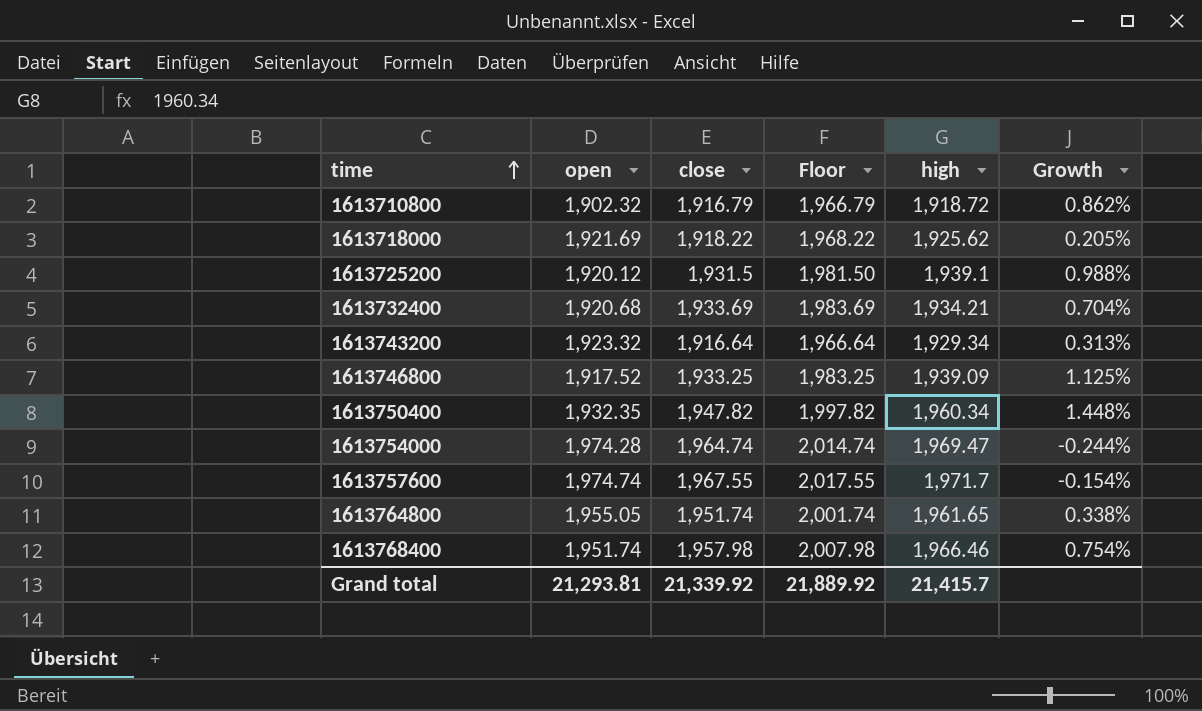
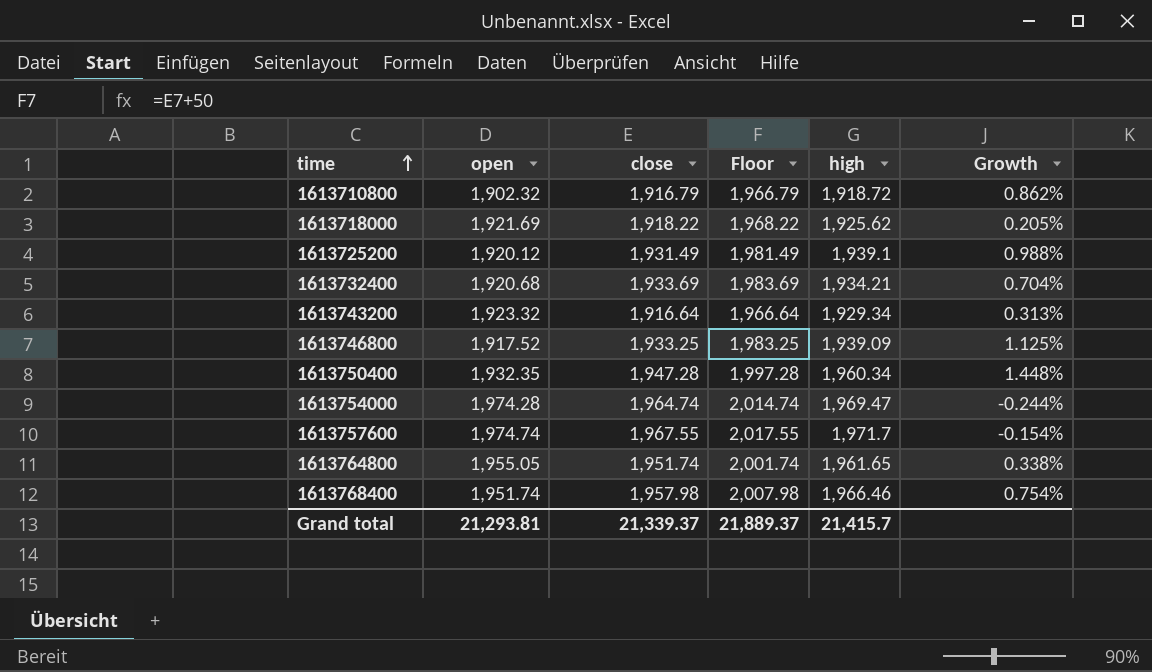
1613725200 | close: 1,931.5 -> 1,931.49
1613725200 | Floor: 1,981.50 -> 1,981.49
1613750400 | close: 1,947.82 -> 1,947.28
1613750400 | Floor: 1,997.82 -> 1,997.28
Grand total | close: 21,339.92 -> 21,339.37
Grand total | Floor: 21,889.92 -> 21,889.37

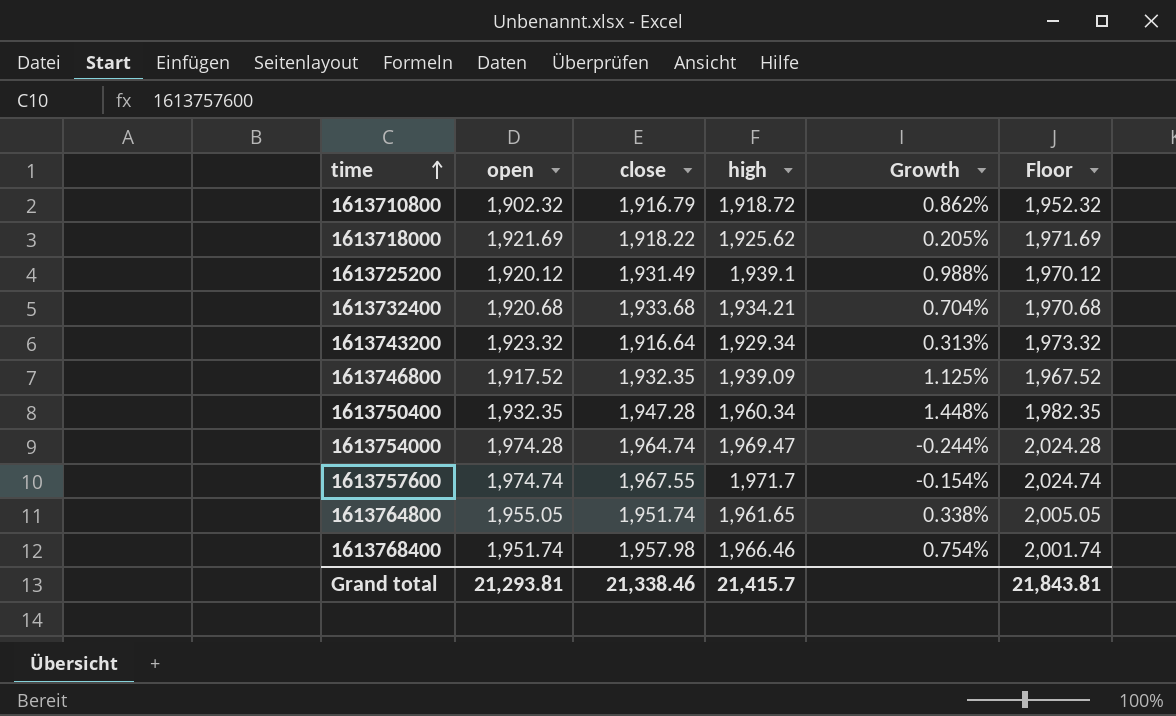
column Floor | formula: [close] + 50 -> [open] + 50
column Floor | position: 4 -> 6
1613732400 | close: 1,933.69 -> 1,933.68
1613746800 | close: 1,933.25 -> 1,932.35
Grand total | close: 21,339.37 -> 21,338.46
Grand total | Floor: 21,889.37 -> 21,843.81

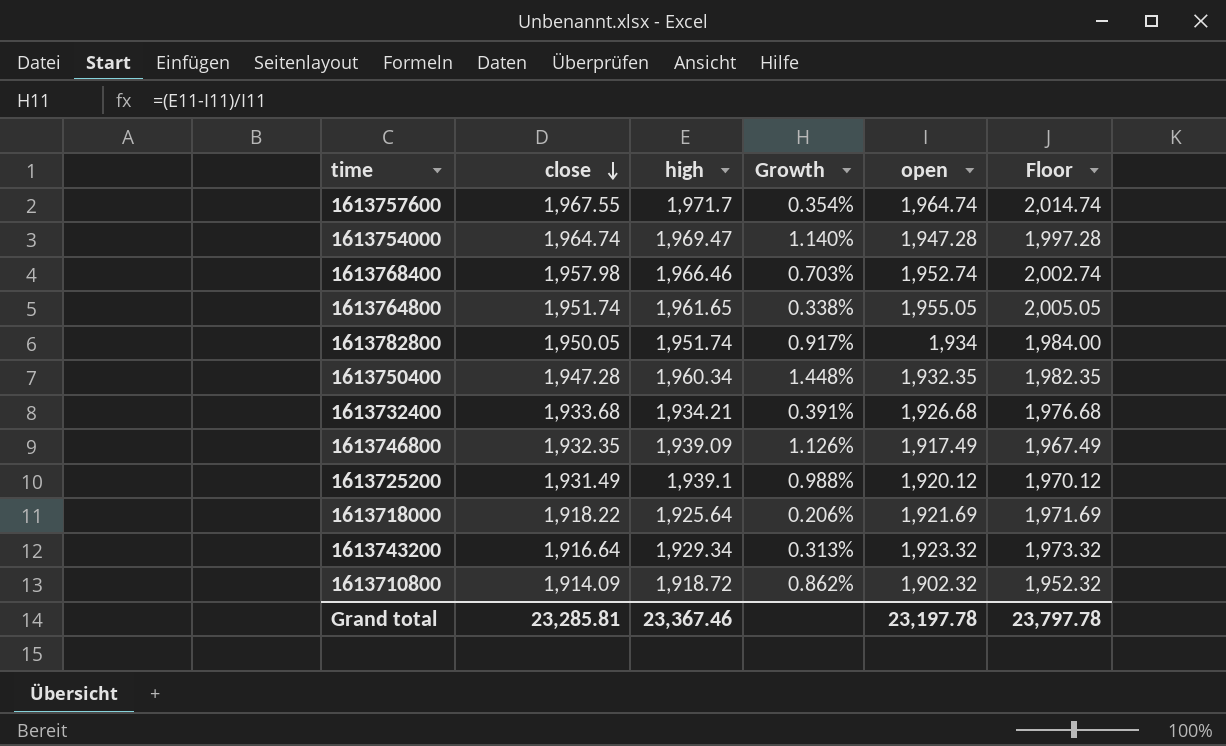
row order: time ascending -> close descending
column open | position: 2 -> 5
1613757600 | Growth: -0.154% -> 0.354%
1613757600 | open: 1,974.74 -> 1,964.74
1613757600 | Floor: 2,024.74 -> 2,014.74
1613754000 | Growth: -0.244% -> 1.140%
1613754000 | open: 1,974.28 -> 1,947.28
1613754000 | Floor: 2,024.28 -> 1,997.28
1613768400 | Growth: 0.754% -> 0.703%
1613768400 | open: 1,951.74 -> 1,952.74
1613768400 | Floor: 2,001.74 -> 2,002.74
row 1613782800: none -> 1,950.05 | 1,951.74 | 0.917% | 1,934 | 1,984.00
1613732400 | Growth: 0.704% -> 0.391%
1613732400 | open: 1,920.68 -> 1,926.68
1613732400 | Floor: 1,970.68 -> 1,976.68
1613746800 | Growth: 1.125% -> 1.126%
1613746800 | open: 1,917.52 -> 1,917.49
1613746800 | Floor: 1,967.52 -> 1,967.49
1613718000 | high: 1,925.62 -> 1,925.64
1613718000 | Growth: 0.205% -> 0.206%
1613710800 | close: 1,916.79 -> 1,914.09
Grand total | close: 21,338.46 -> 23,285.81
Grand total | high: 21,415.7 -> 23,367.46
Grand total | open: 21,293.81 -> 23,197.78
Grand total | Floor: 21,843.81 -> 23,797.78

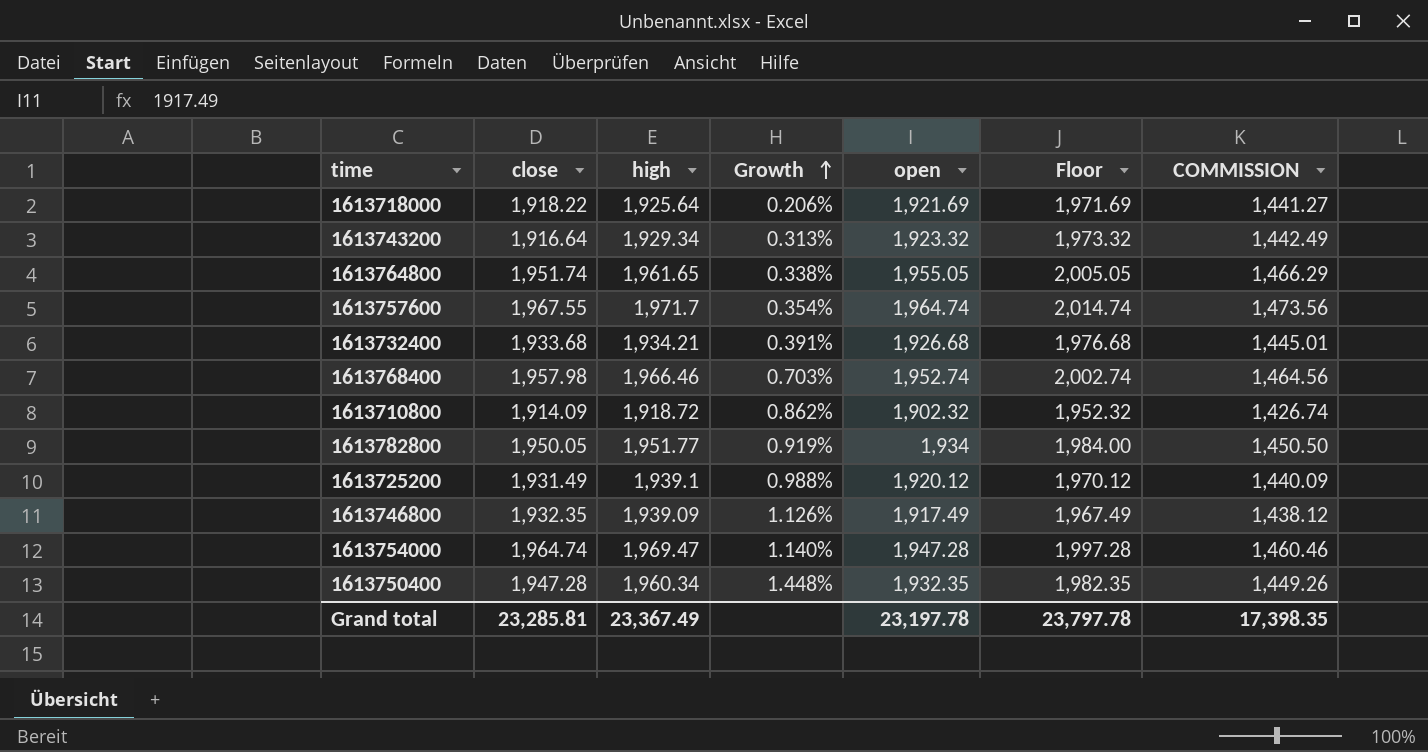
row order: close descending -> Growth ascending
column COMMISSION | formula: none -> [open] * 0.75
1613782800 | high: 1,951.74 -> 1,951.77
1613782800 | Growth: 0.917% -> 0.919%
Grand total | high: 23,367.46 -> 23,367.49

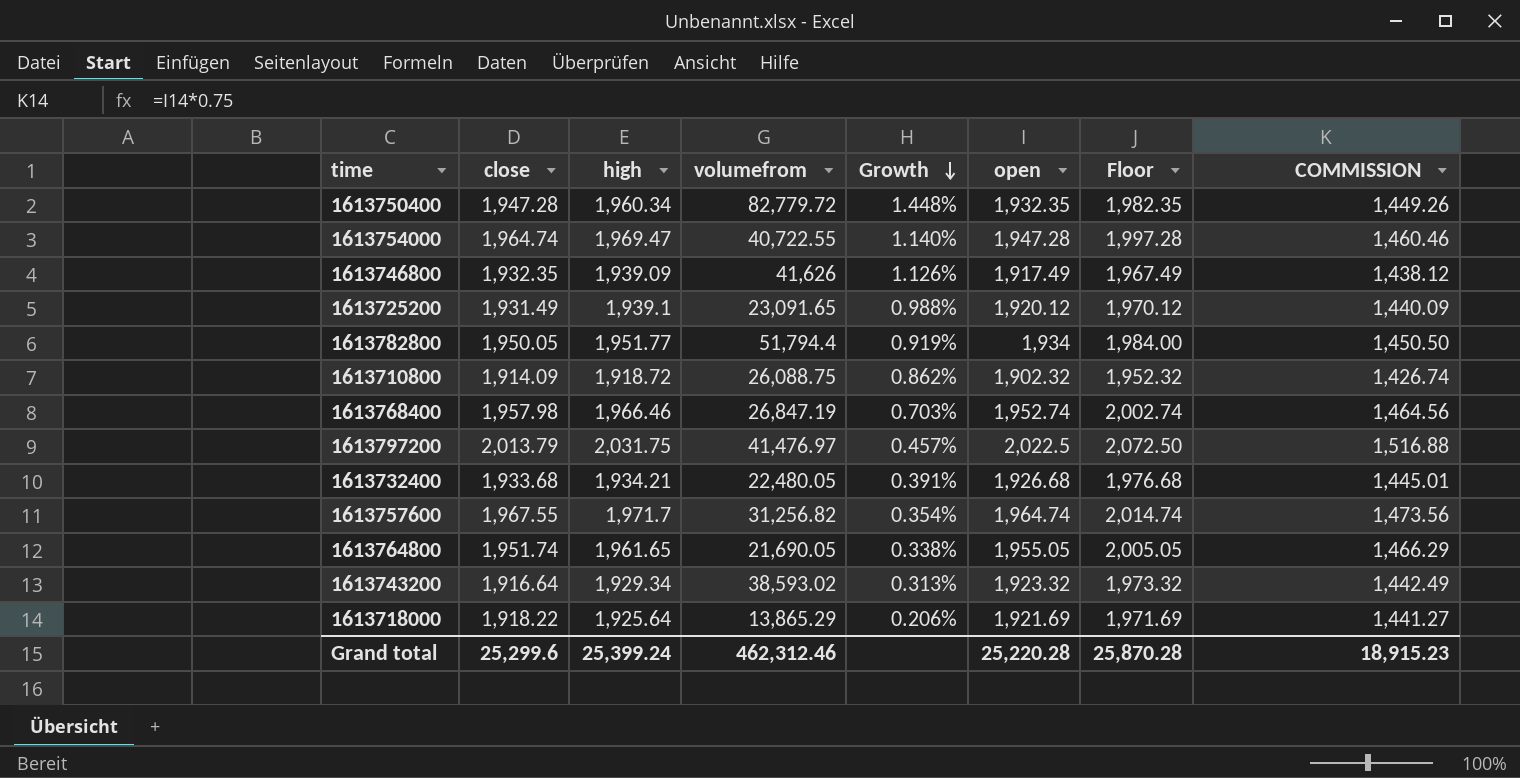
row order: Growth ascending -> Growth descending
column volumefrom | position: none -> 4
row 1613797200: none -> 2,013.79 | 2,031.75 | 41,476.97 | 0.457% | 2,022.5 | 2,072.50 | 1,516.88
Grand total | close: 23,285.81 -> 25,299.6
Grand total | high: 23,367.49 -> 25,399.24
Grand total | open: 23,197.78 -> 25,220.28
Grand total | Floor: 23,797.78 -> 25,870.28
Grand total | COMMISSION: 17,398.35 -> 18,915.23

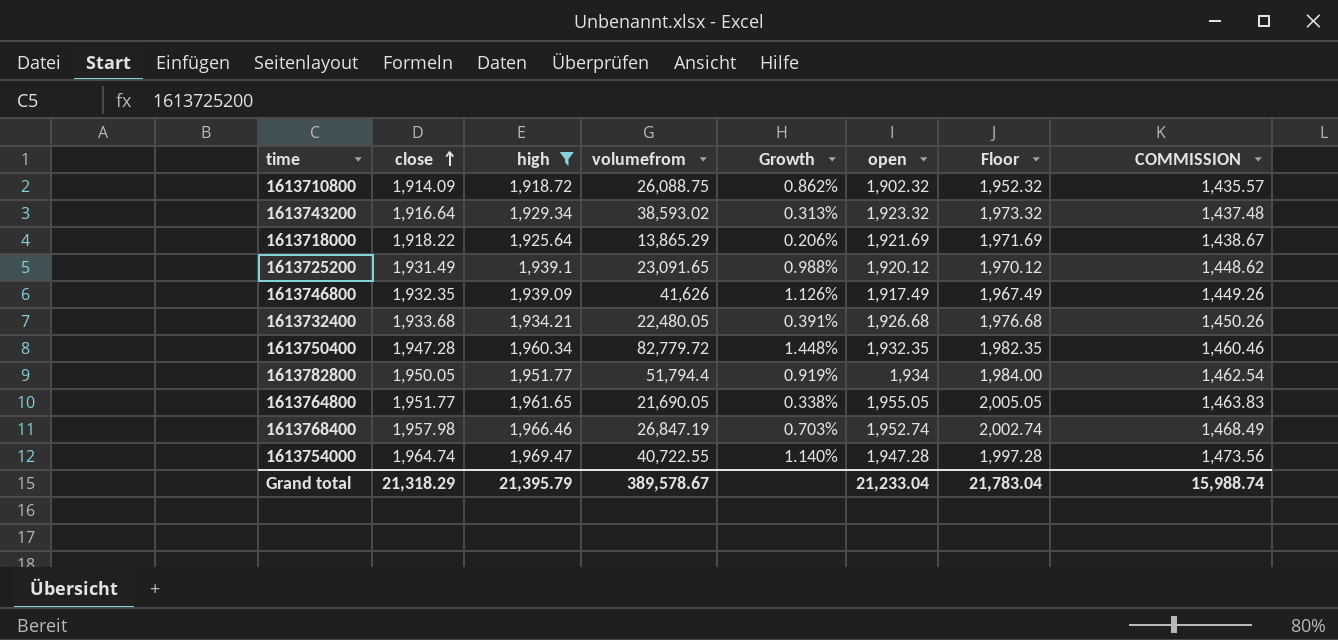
filter: none -> high <= 1,969.47
row order: Growth descending -> close ascending
column COMMISSION | formula: [open] * 0.75 -> [close] * 0.75
1613764800 | close: 1,951.74 -> 1,951.77
Grand total | close: 25,299.6 -> 21,318.29
Grand total | high: 25,399.24 -> 21,395.79
Grand total | volumefrom: 462,312.46 -> 389,578.67
Grand total | open: 25,220.28 -> 21,233.04
Grand total | Floor: 25,870.28 -> 21,783.04
Grand total | COMMISSION: 18,915.23 -> 15,988.74

